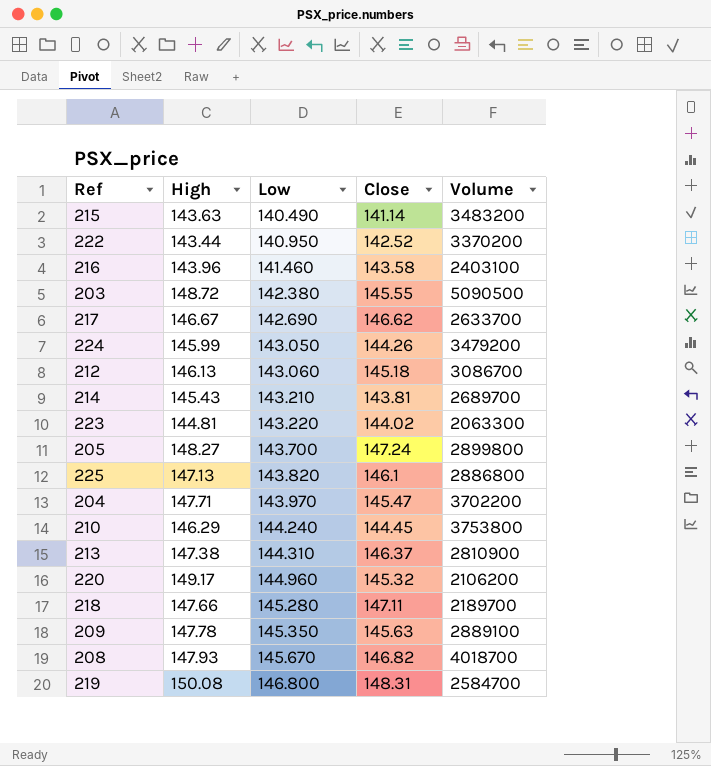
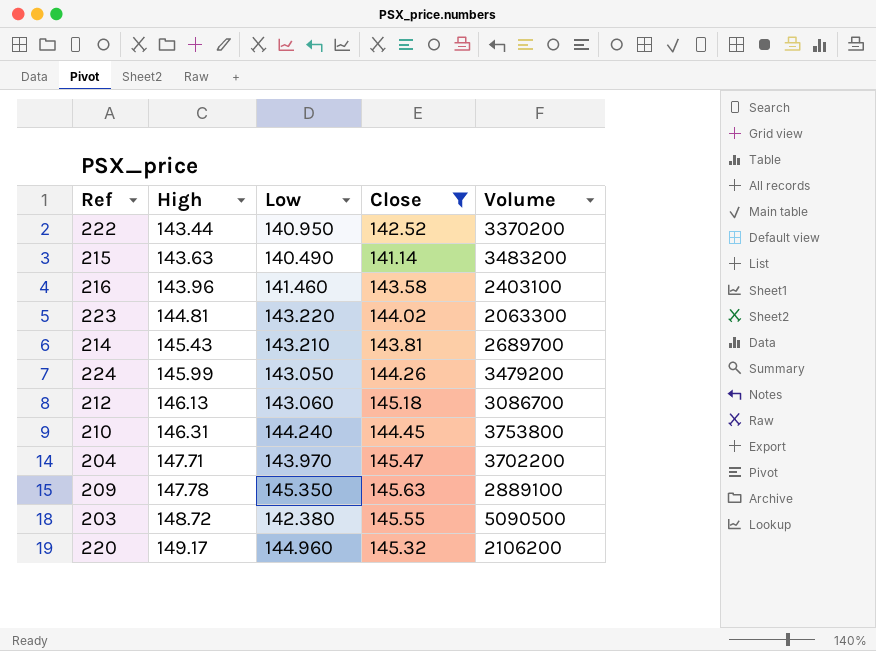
filter: none -> Close <= 145.63
row order: Low ascending -> High ascending
210 | High: 146.29 -> 146.31

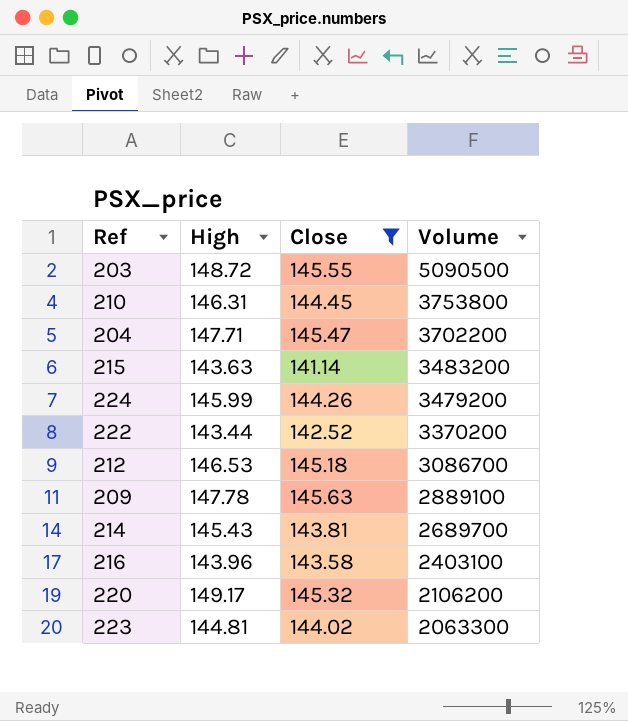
row order: High ascending -> Volume descending
column Low | position: 3 -> none
212 | High: 146.13 -> 146.53

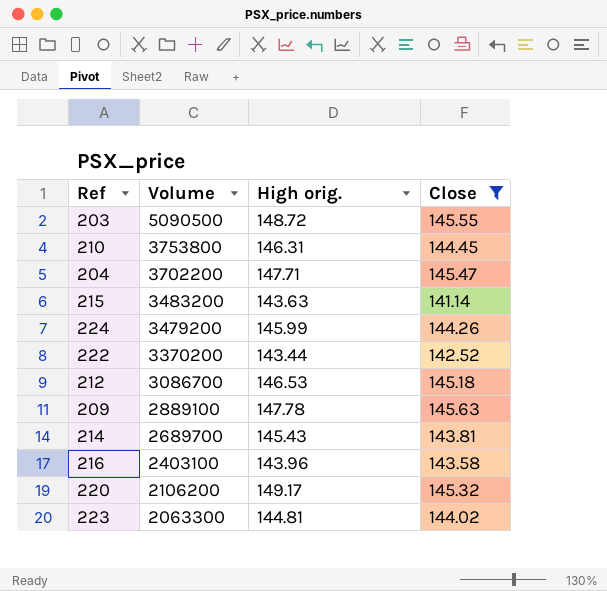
column Volume | position: 4 -> 2
column name: High -> High orig.

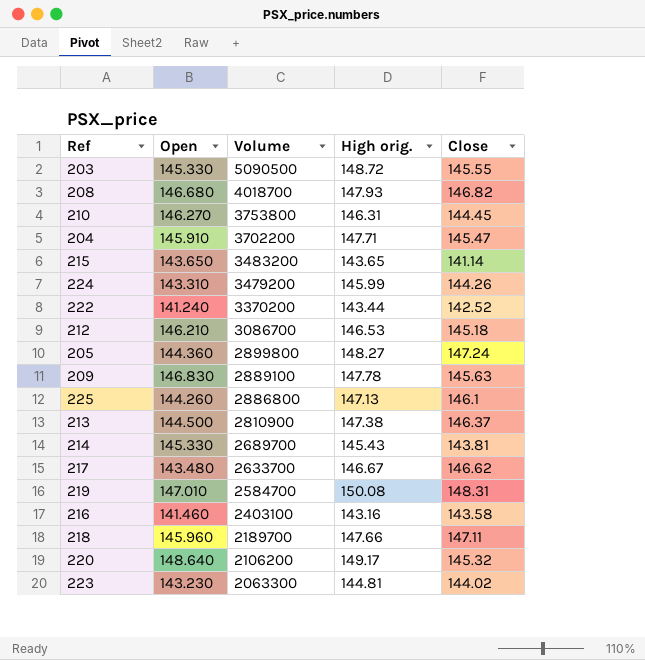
filter: Close <= 145.63 -> none
column Open | position: none -> 2
215 | High orig.: 143.63 -> 143.65
216 | High orig.: 143.96 -> 143.16

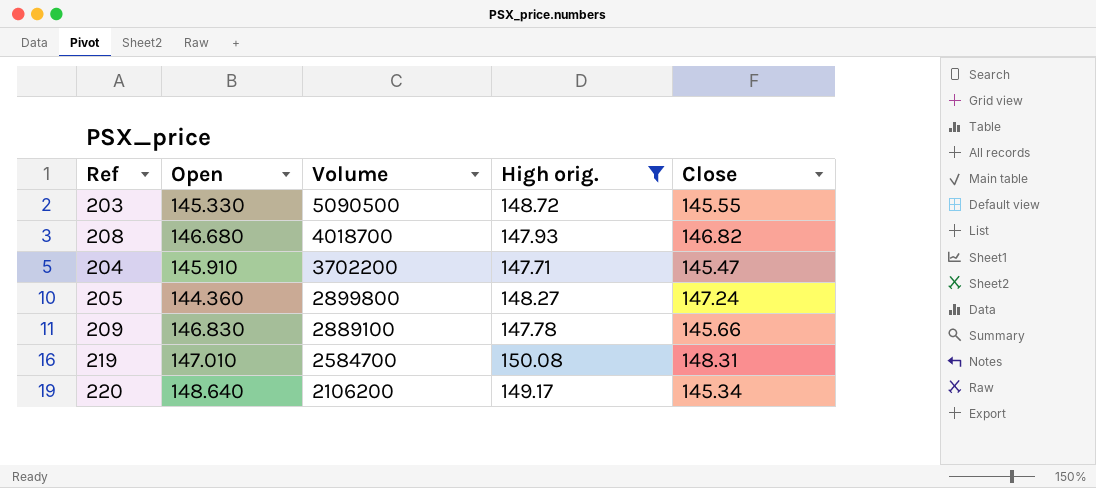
filter: none -> High orig. >= 147.71
209 | Close: 145.63 -> 145.66
220 | Close: 145.32 -> 145.34

